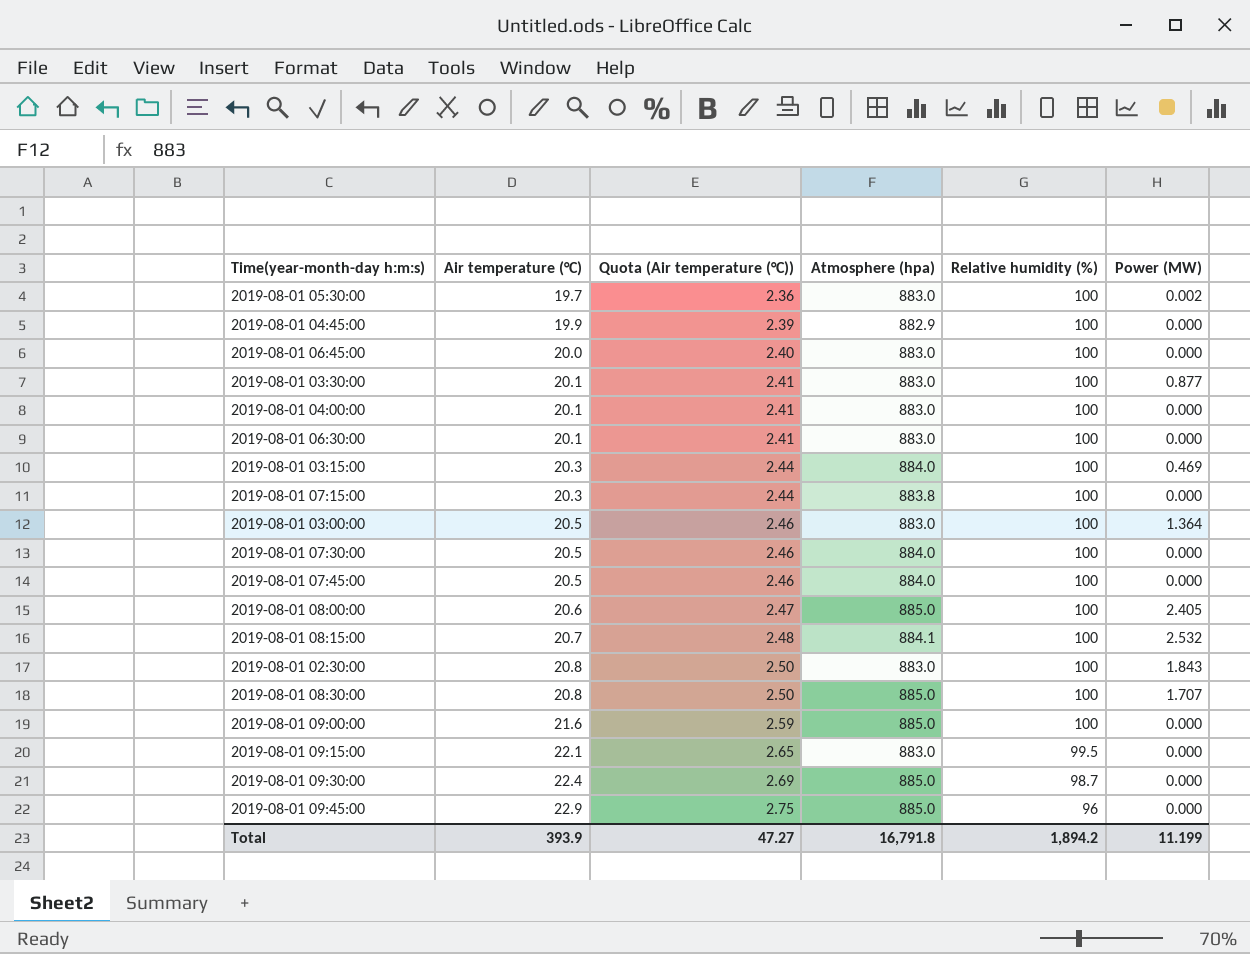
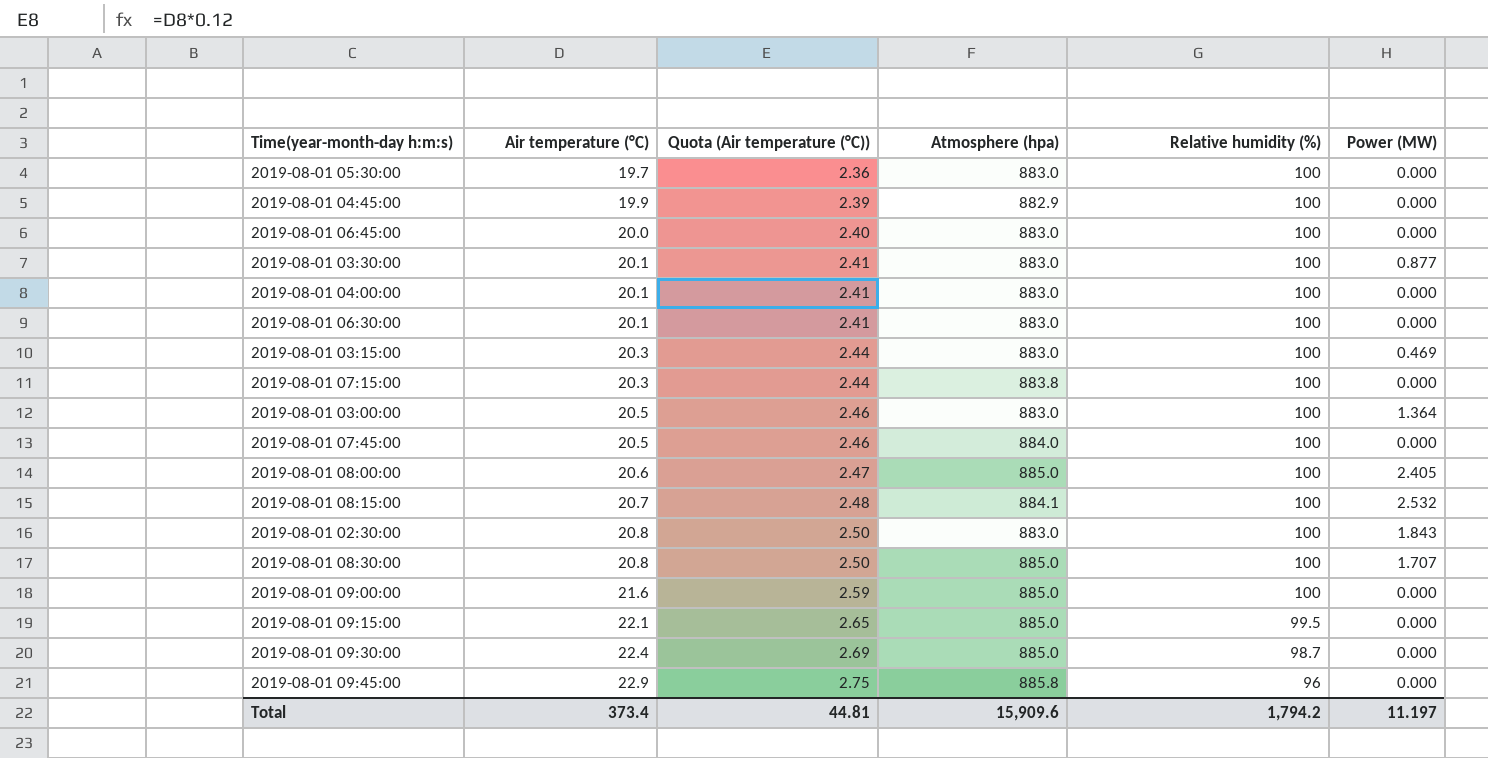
row 2019-08-01 07:30:00: 20.5 | 2.46 | 884.0 | 100 | 0.000 -> none
2019-08-01 05:30:00 | Power (MW): 0.002 -> 0.000
2019-08-01 03:15:00 | Atmosphere (hpa): 884.0 -> 883.0
2019-08-01 09:15:00 | Atmosphere (hpa): 883.0 -> 885.0
2019-08-01 09:45:00 | Atmosphere (hpa): 885.0 -> 885.8
Total | Air temperature (°C): 393.9 -> 373.4
Total | Quota (Air temperature (°C)): 47.27 -> 44.81
Total | Atmosphere (hpa): 16,791.8 -> 15,909.6
Total | Relative humidity (%): 1,894.2 -> 1,794.2
Total | Power (MW): 11.199 -> 11.197

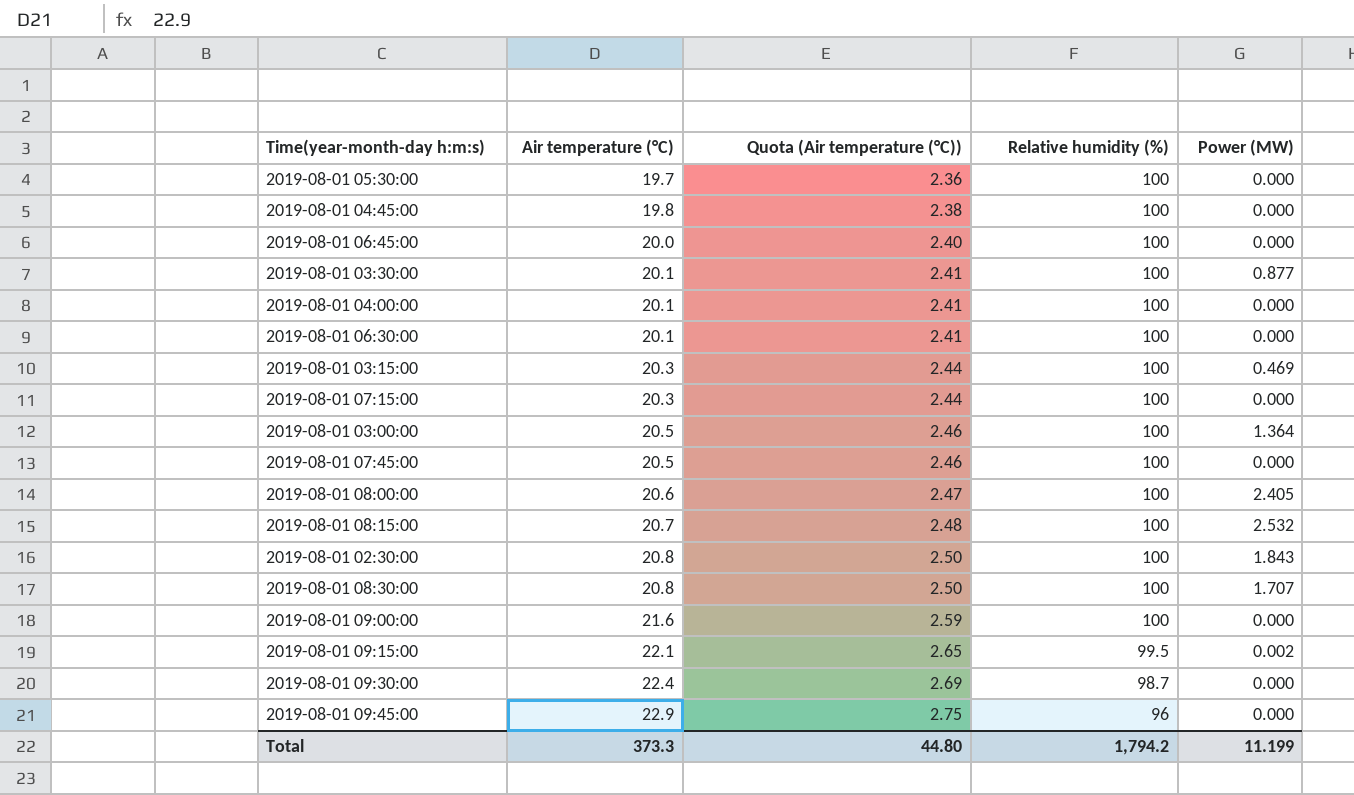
column Atmosphere (hpa) | position: 4 -> none
2019-08-01 04:45:00 | Air temperature (°C): 19.9 -> 19.8
2019-08-01 04:45:00 | Quota (Air temperature (°C)): 2.39 -> 2.38
2019-08-01 09:15:00 | Power (MW): 0.000 -> 0.002
Total | Air temperature (°C): 373.4 -> 373.3
Total | Quota (Air temperature (°C)): 44.81 -> 44.80
Total | Power (MW): 11.197 -> 11.199

